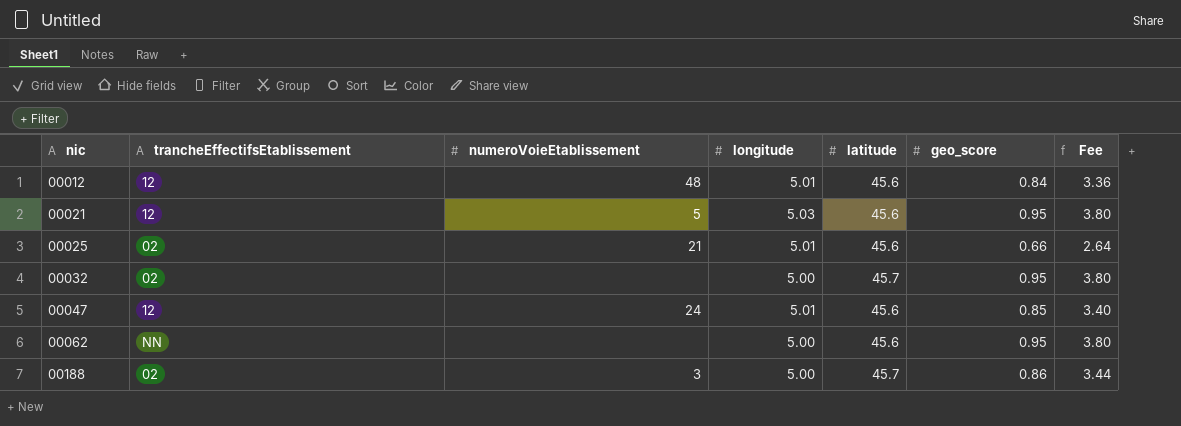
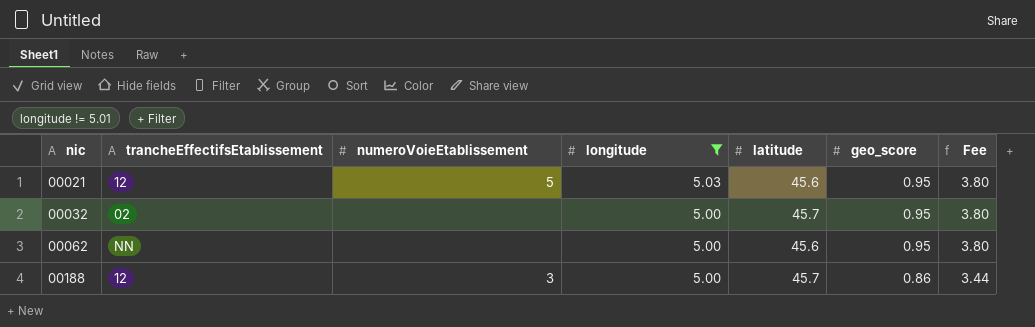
filter: none -> longitude != 5.01
00188 | trancheEffectifsEtablissement: 02 -> 12

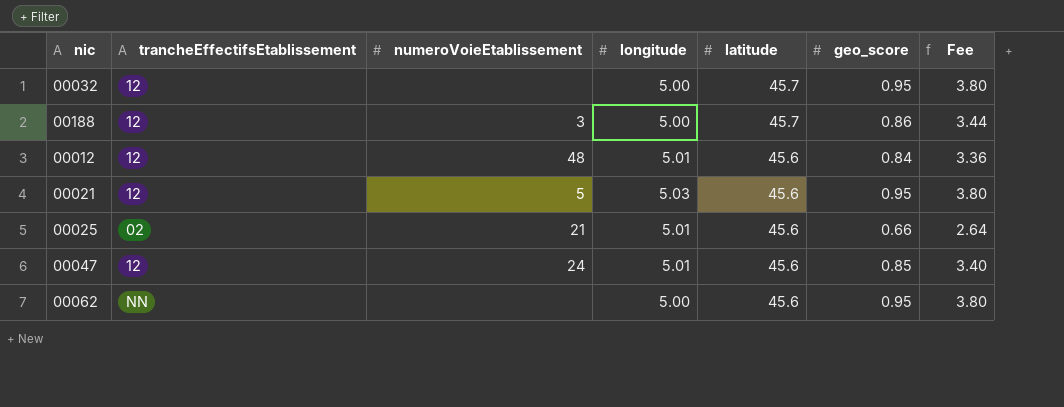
filter: longitude != 5.01 -> none
row order: nic ascending -> latitude descending
00032 | trancheEffectifsEtablissement: 02 -> 12

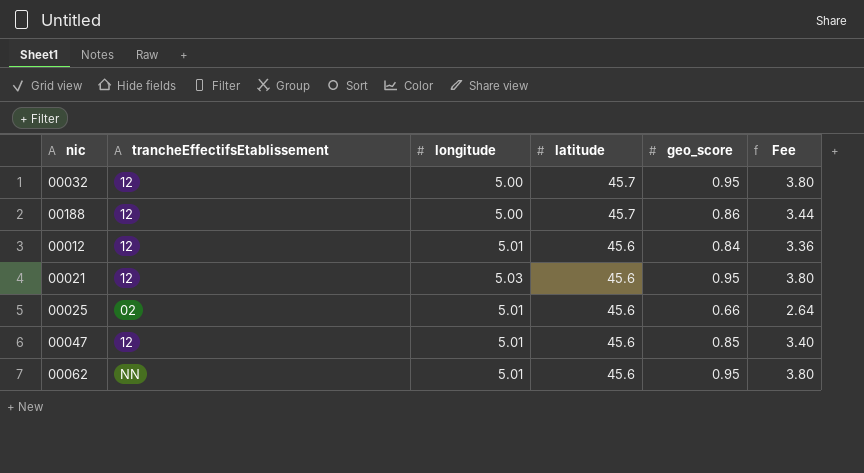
column numeroVoieEtablissement | position: 3 -> none
00062 | longitude: 5.00 -> 5.01

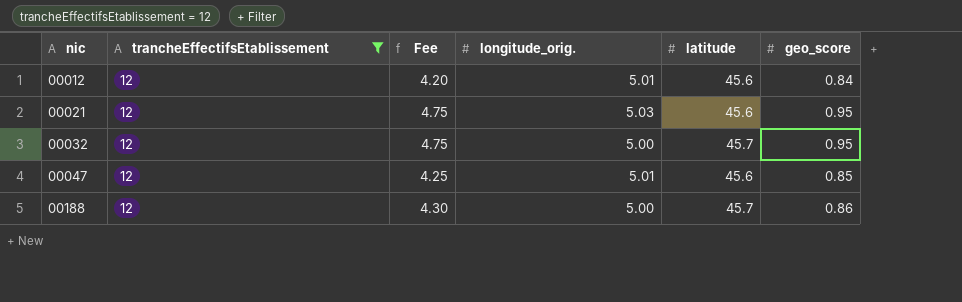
filter: none -> trancheEffectifsEtablissement = 12
row order: latitude descending -> nic ascending
column Fee | formula: [geo_score] * 4 -> [geo_score] * 5
column Fee | position: 6 -> 3
column name: longitude -> longitude_orig.

